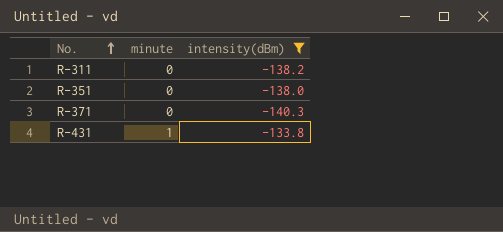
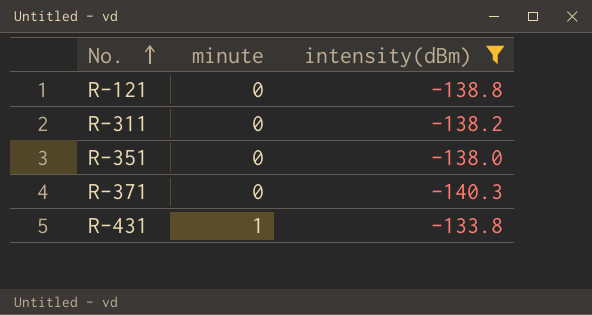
row R-121: none -> 0 | -138.8

